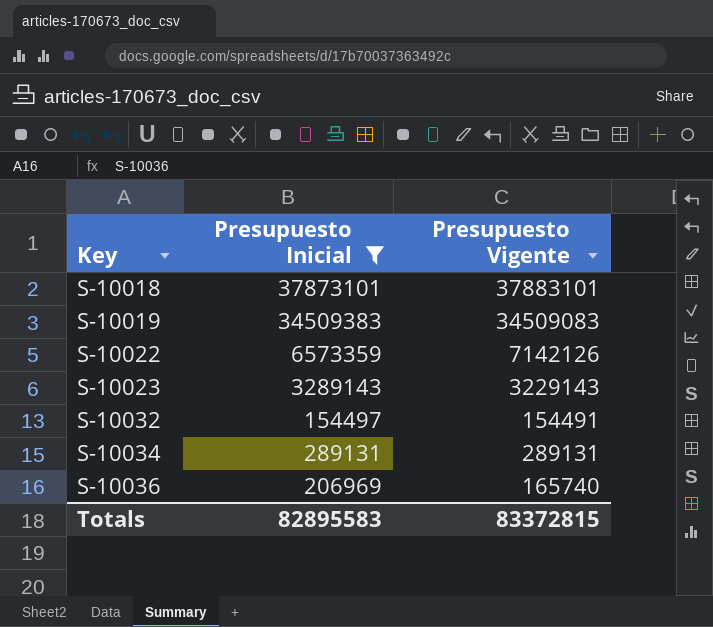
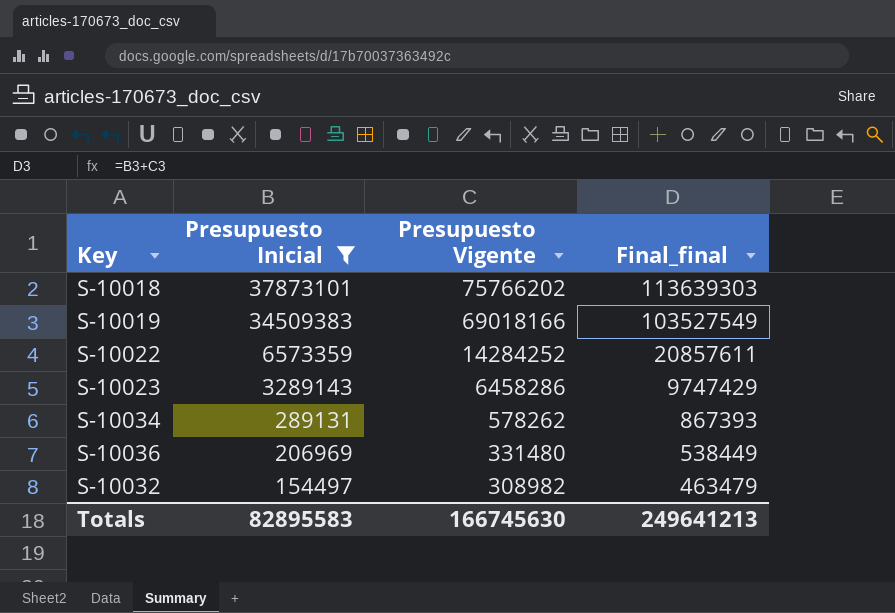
row order: Key ascending -> Presupuesto Inicial descending
column Final_final | formula: none -> [Presupuesto Inicial] + [Presupuesto Vigente]
S-10018 | Presupuesto Vigente: 37883101 -> 75766202
S-10019 | Presupuesto Vigente: 34509083 -> 69018166
S-10022 | Presupuesto Vigente: 7142126 -> 14284252
S-10023 | Presupuesto Vigente: 3229143 -> 6458286
S-10034 | Presupuesto Vigente: 289131 -> 578262
S-10036 | Presupuesto Vigente: 165740 -> 331480
S-10032 | Presupuesto Vigente: 154491 -> 308982
Totals | Presupuesto Vigente: 83372815 -> 166745630

